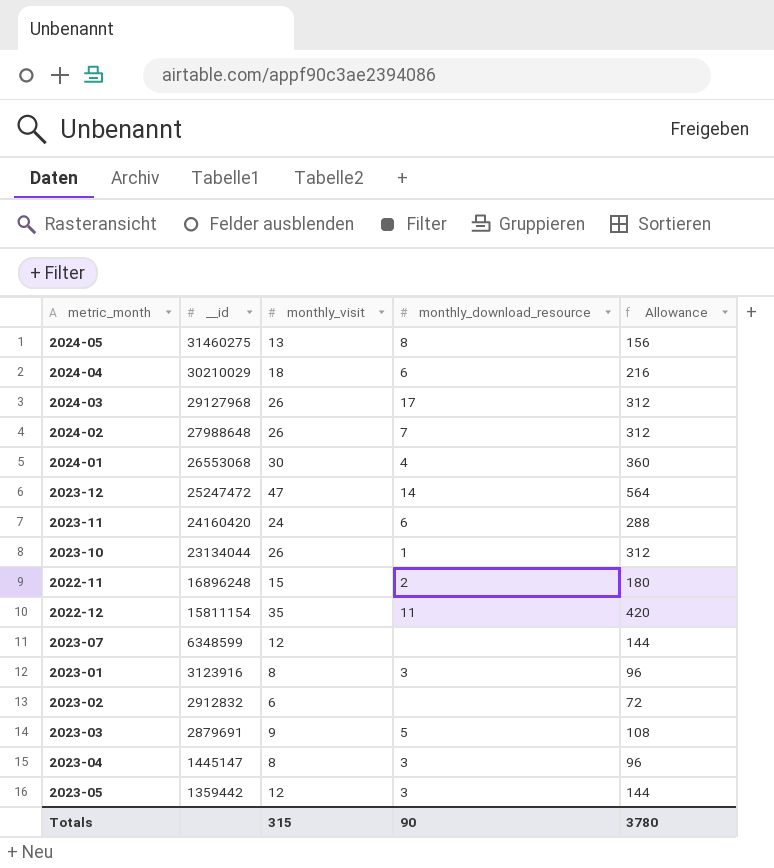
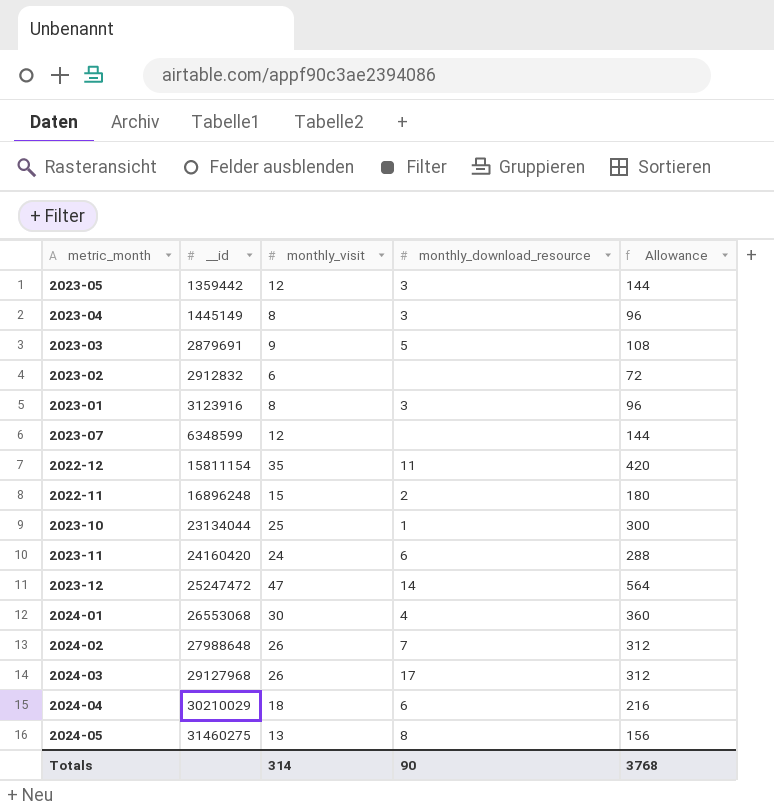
row order: __id descending -> __id ascending
2023-04 | __id: 1445147 -> 1445149
2023-10 | monthly_visit: 26 -> 25
2023-10 | Allowance: 312 -> 300
Totals | monthly_visit: 315 -> 314
Totals | Allowance: 3780 -> 3768

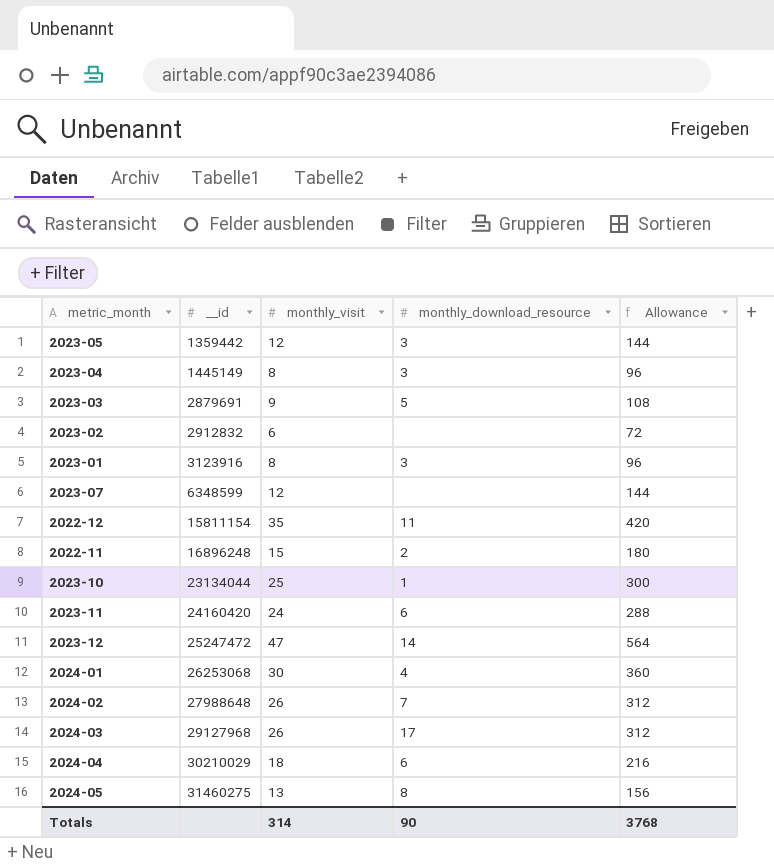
2024-01 | __id: 26553068 -> 26253068

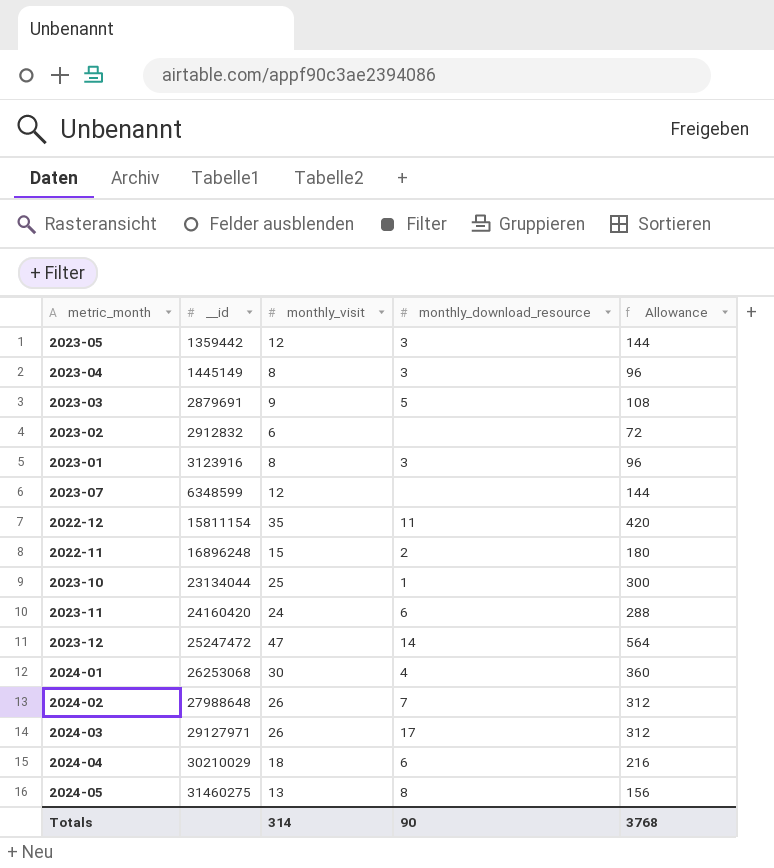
2024-03 | __id: 29127968 -> 29127971

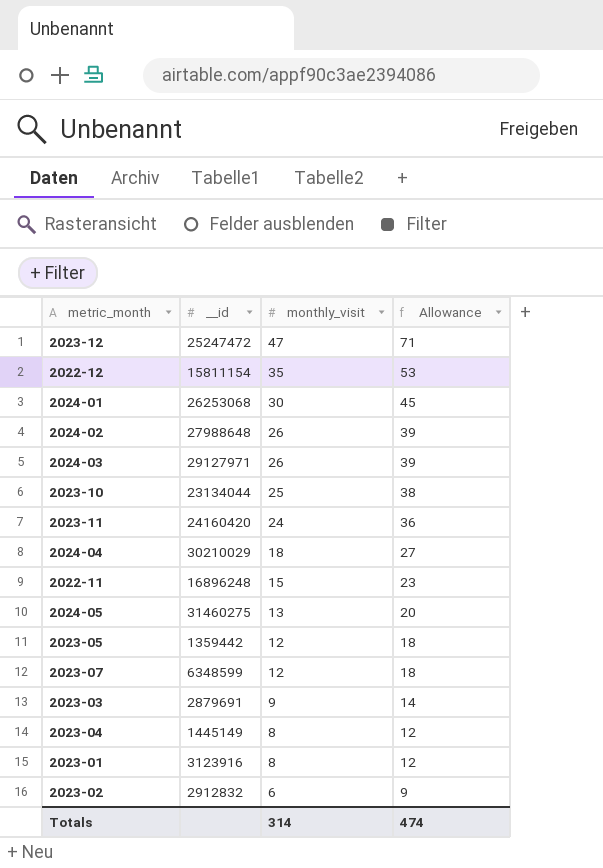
row order: __id ascending -> monthly_visit descending
column monthly_download_resource | position: 4 -> none
column Allowance | formula: [monthly_visit] * 12 -> [monthly_visit] * 1.5
Totals | Allowance: 3768 -> 474

